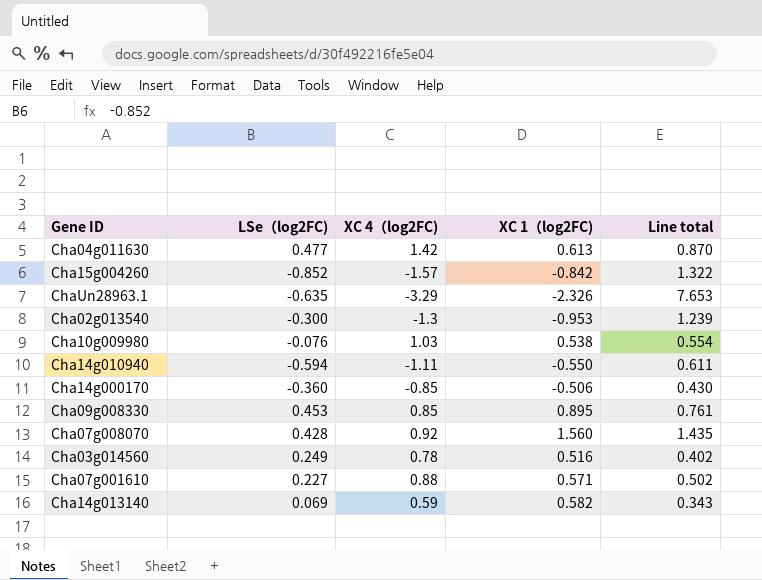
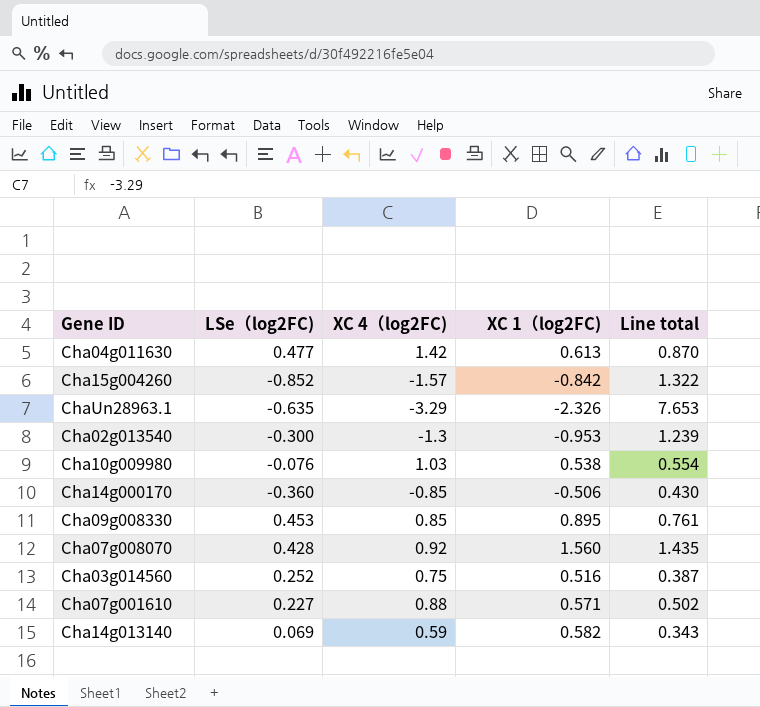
row Cha14g010940: -0.594 | -1.11 | -0.550 | 0.611 -> none
Cha03g014560 | LSe（log2FC): 0.249 -> 0.252
Cha03g014560 | XC 4（log2FC): 0.78 -> 0.75
Cha03g014560 | Line total: 0.402 -> 0.387

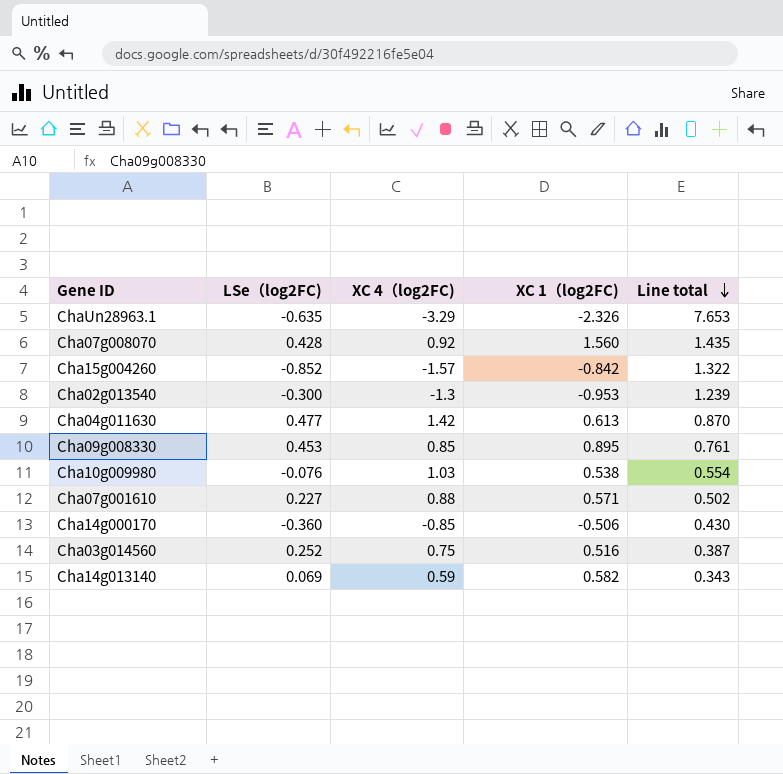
row order: none -> Line total descending

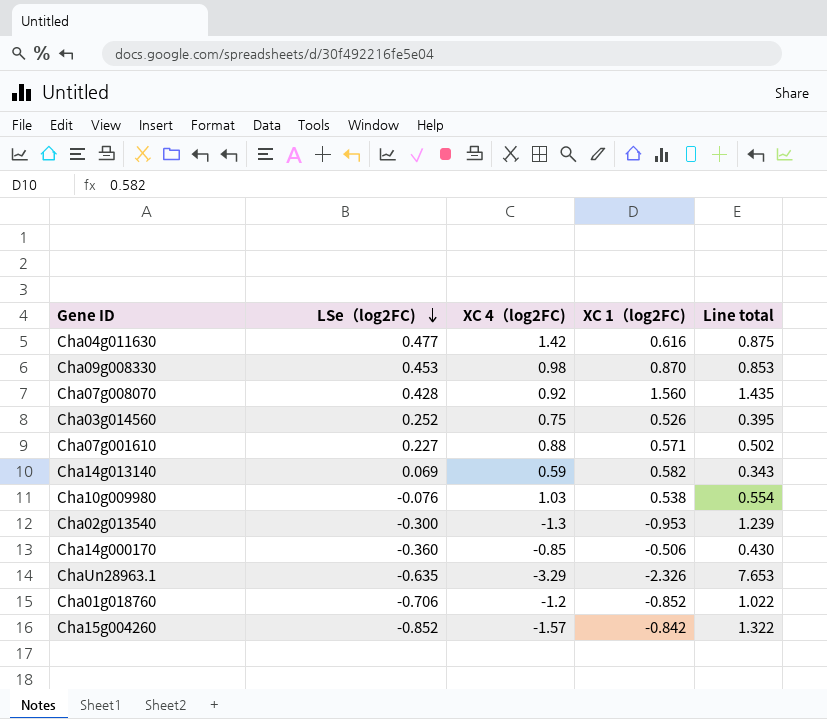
row order: Line total descending -> LSe（log2FC) descending
Cha04g011630 | XC 1（log2FC): 0.613 -> 0.616
Cha04g011630 | Line total: 0.870 -> 0.875
Cha09g008330 | XC 4（log2FC): 0.85 -> 0.98
Cha09g008330 | XC 1（log2FC): 0.895 -> 0.870
Cha09g008330 | Line total: 0.761 -> 0.853
Cha03g014560 | XC 1（log2FC): 0.516 -> 0.526
Cha03g014560 | Line total: 0.387 -> 0.395
row Cha01g018760: none -> -0.706 | -1.2 | -0.852 | 1.022

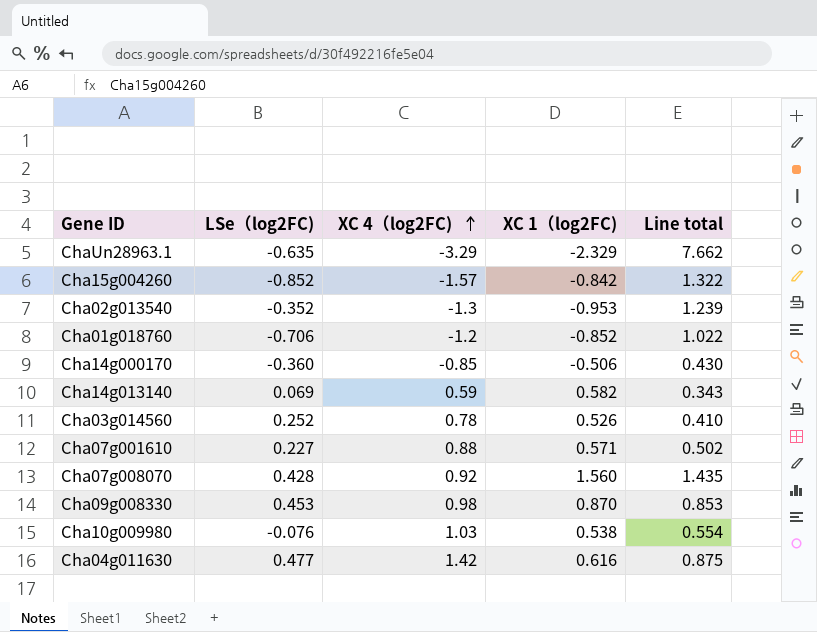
row order: LSe（log2FC) descending -> XC 4（log2FC) ascending
ChaUn28963.1 | XC 1（log2FC): -2.326 -> -2.329
ChaUn28963.1 | Line total: 7.653 -> 7.662
Cha02g013540 | LSe（log2FC): -0.300 -> -0.352
Cha03g014560 | XC 4（log2FC): 0.75 -> 0.78
Cha03g014560 | Line total: 0.395 -> 0.410

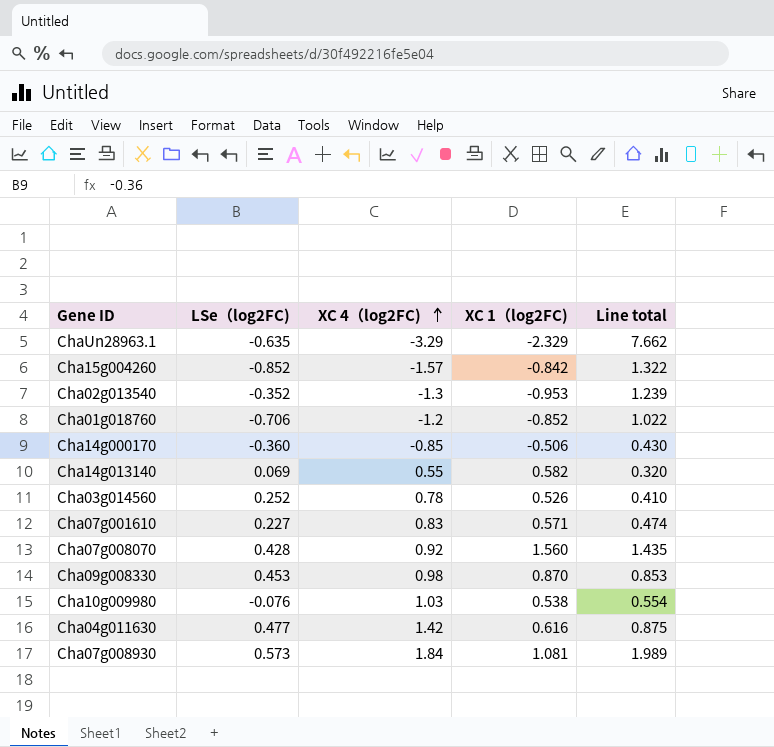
Cha14g013140 | XC 4（log2FC): 0.59 -> 0.55
Cha14g013140 | Line total: 0.343 -> 0.320
Cha07g001610 | XC 4（log2FC): 0.88 -> 0.83
Cha07g001610 | Line total: 0.502 -> 0.474
row Cha07g008930: none -> 0.573 | 1.84 | 1.081 | 1.989

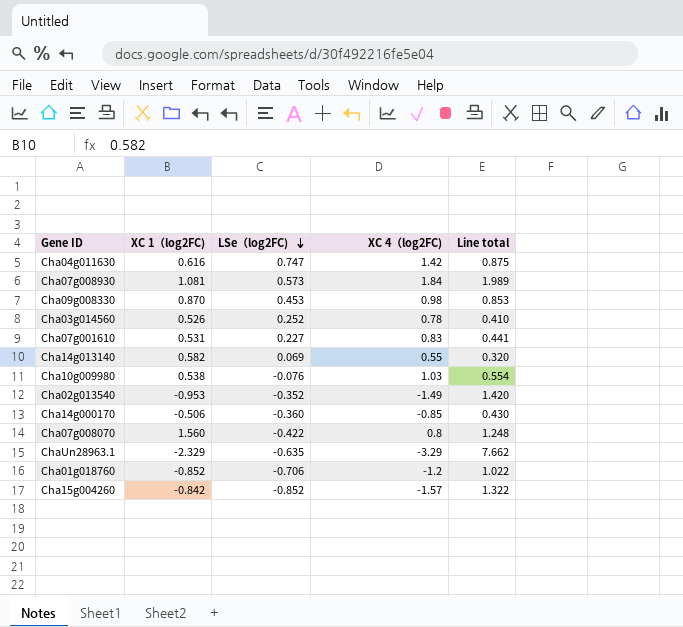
row order: XC 4（log2FC) ascending -> LSe（log2FC) descending
column XC 1（log2FC) | position: 4 -> 2
Cha04g011630 | LSe（log2FC): 0.477 -> 0.747
Cha07g001610 | XC 1（log2FC): 0.571 -> 0.531
Cha07g001610 | Line total: 0.474 -> 0.441
Cha02g013540 | XC 4（log2FC): -1.3 -> -1.49
Cha02g013540 | Line total: 1.239 -> 1.420
Cha07g008070 | LSe（log2FC): 0.428 -> -0.422
Cha07g008070 | XC 4（log2FC): 0.92 -> 0.8
Cha07g008070 | Line total: 1.435 -> 1.248

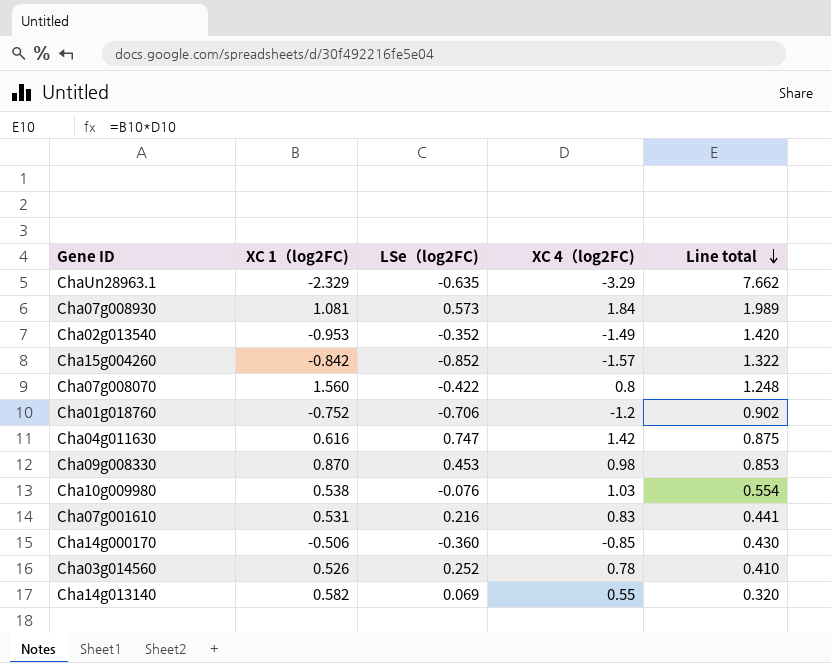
row order: LSe（log2FC) descending -> Line total descending
Cha01g018760 | XC 1（log2FC): -0.852 -> -0.752
Cha01g018760 | Line total: 1.022 -> 0.902
Cha07g001610 | LSe（log2FC): 0.227 -> 0.216

